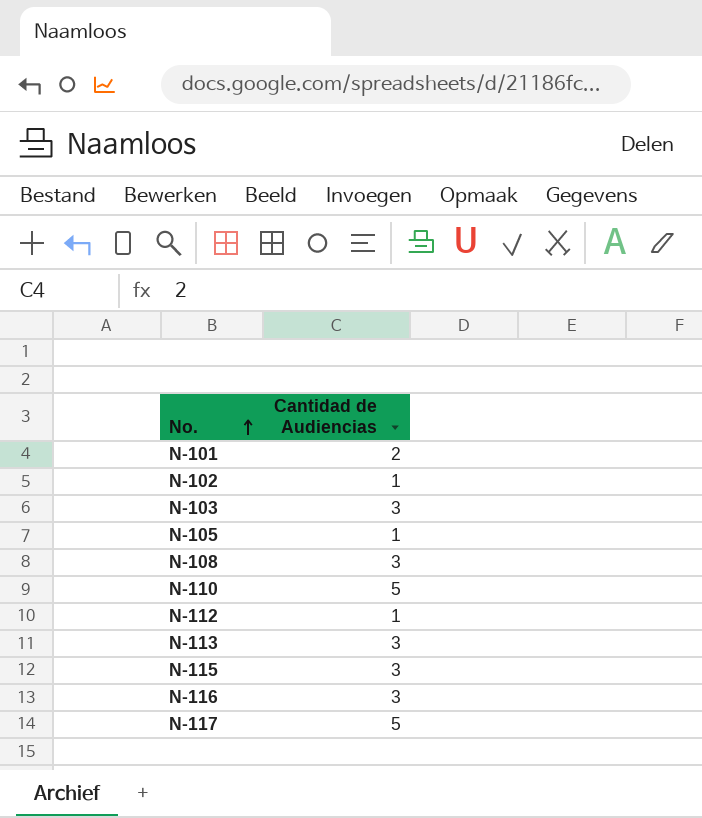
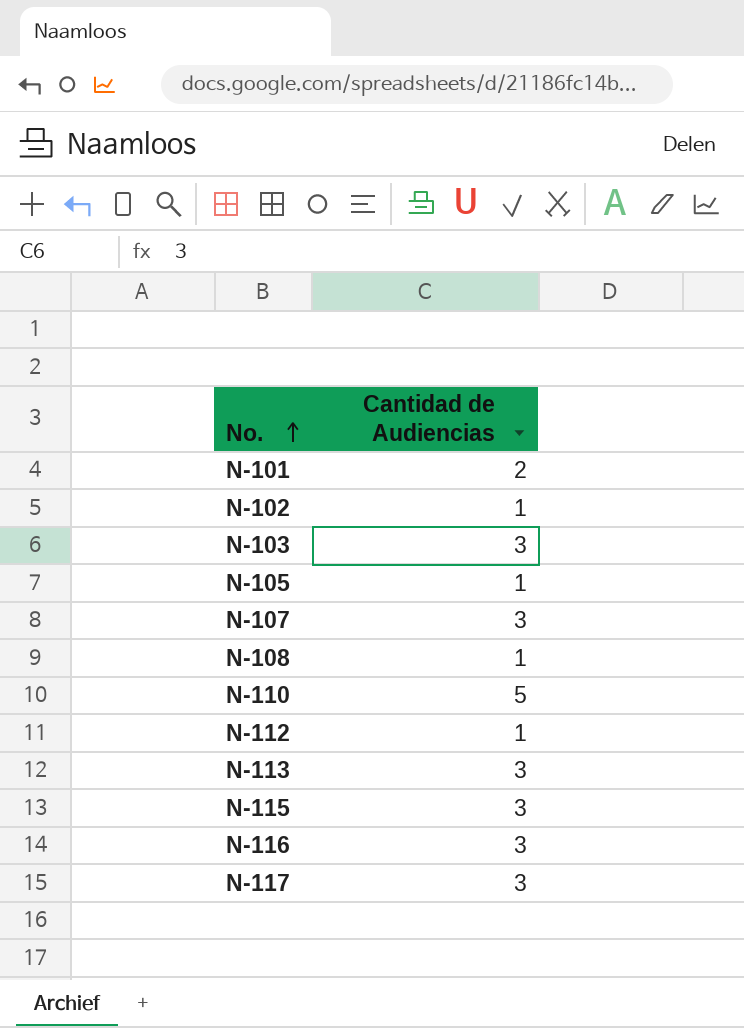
row N-107: none -> 3
N-108 | Cantidad de Audiencias: 3 -> 1
N-117 | Cantidad de Audiencias: 5 -> 3

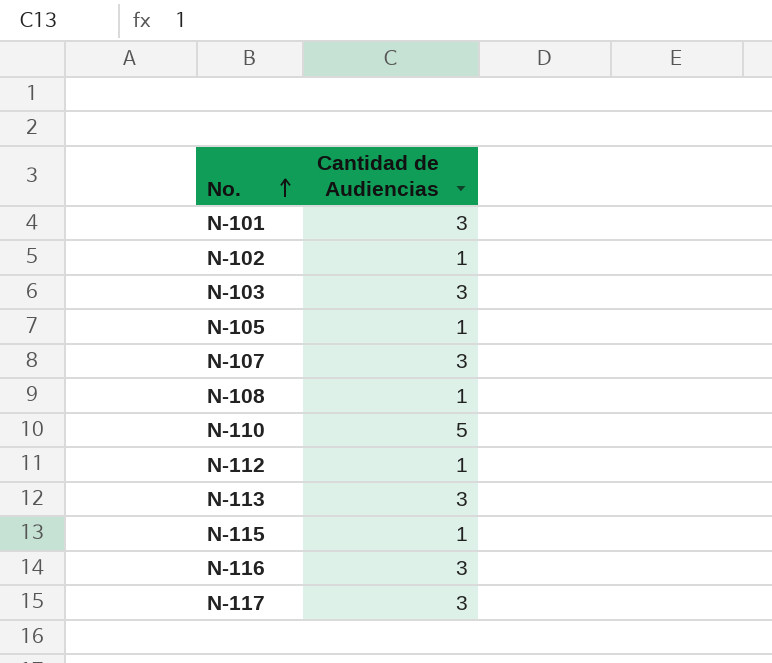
N-101 | Cantidad de Audiencias: 2 -> 3
N-115 | Cantidad de Audiencias: 3 -> 1

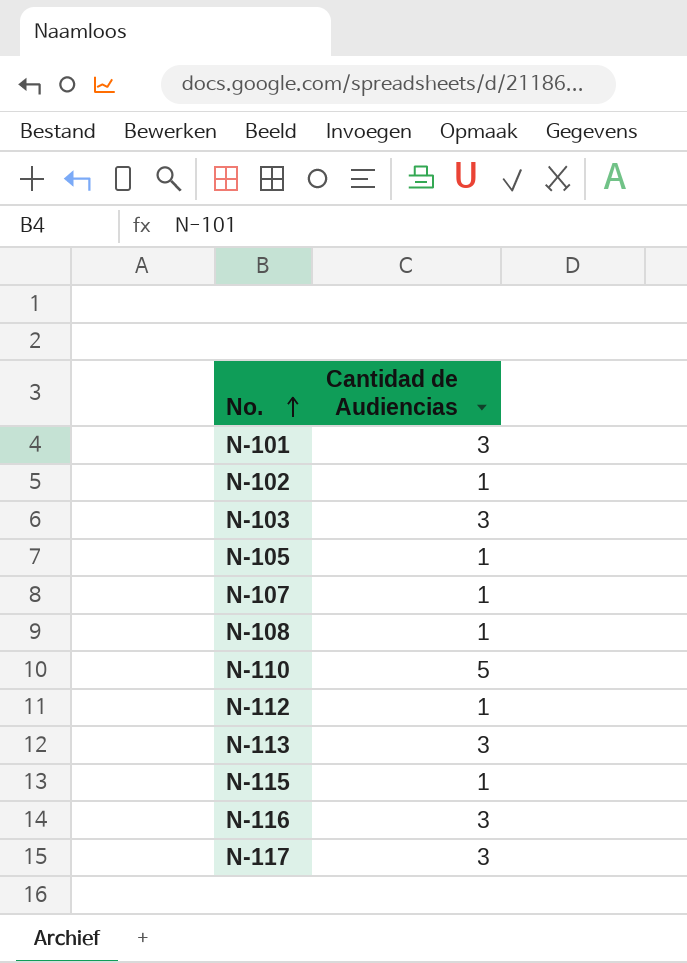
N-107 | Cantidad de Audiencias: 3 -> 1

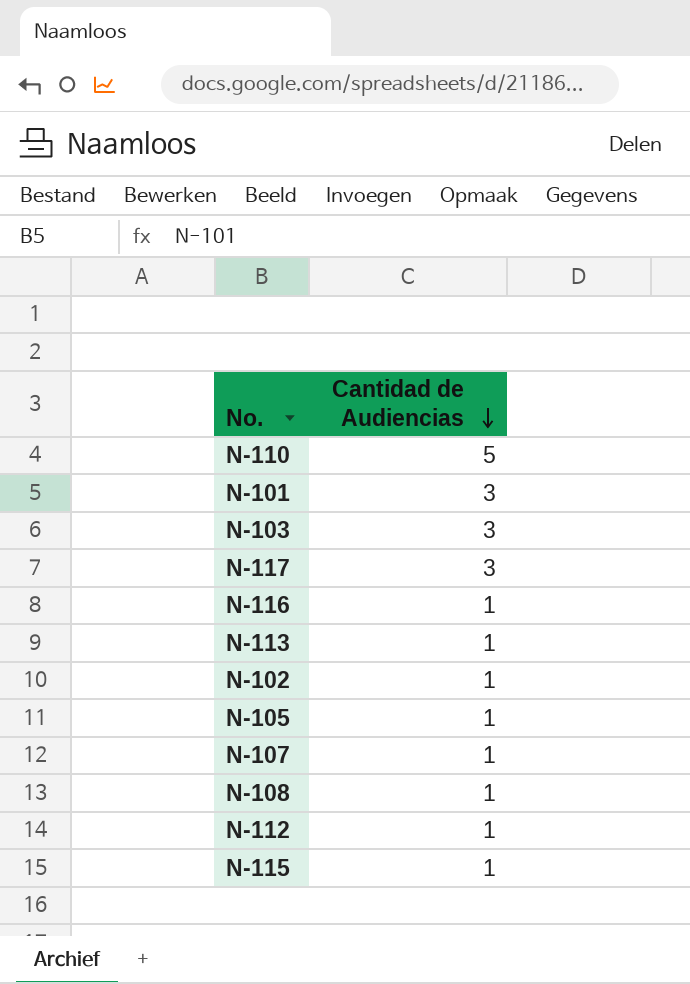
row order: No. ascending -> Cantidad de Audiencias descending
N-116 | Cantidad de Audiencias: 3 -> 1
N-113 | Cantidad de Audiencias: 3 -> 1

